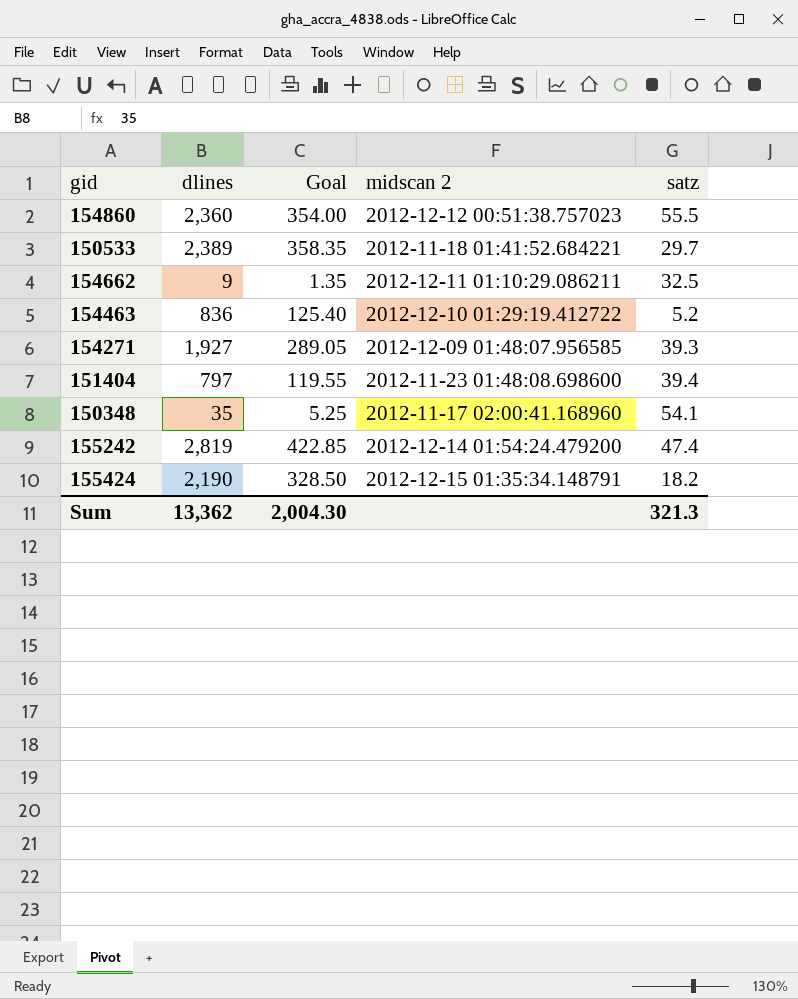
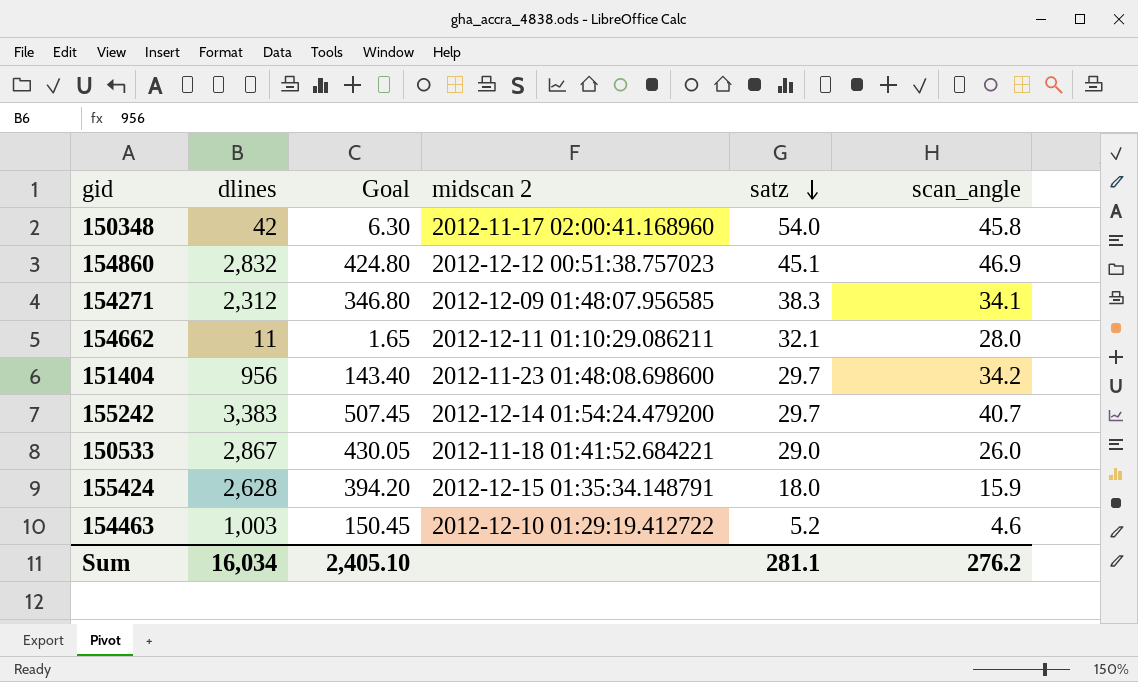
row order: none -> satz descending
column scan_angle | position: none -> 6
150348 | dlines: 35 -> 42
150348 | Goal: 5.25 -> 6.30
150348 | satz: 54.1 -> 54.0
154860 | dlines: 2,360 -> 2,832
154860 | Goal: 354.00 -> 424.80
154860 | satz: 55.5 -> 45.1
154271 | dlines: 1,927 -> 2,312
154271 | Goal: 289.05 -> 346.80
154271 | satz: 39.3 -> 38.3
154662 | dlines: 9 -> 11
154662 | Goal: 1.35 -> 1.65
154662 | satz: 32.5 -> 32.1
151404 | dlines: 797 -> 956
151404 | Goal: 119.55 -> 143.40
151404 | satz: 39.4 -> 29.7
155242 | dlines: 2,819 -> 3,383
155242 | Goal: 422.85 -> 507.45
155242 | satz: 47.4 -> 29.7
150533 | dlines: 2,389 -> 2,867
150533 | Goal: 358.35 -> 430.05
150533 | satz: 29.7 -> 29.0
155424 | dlines: 2,190 -> 2,628
155424 | Goal: 328.50 -> 394.20
155424 | satz: 18.2 -> 18.0
154463 | dlines: 836 -> 1,003
154463 | Goal: 125.40 -> 150.45
Sum | dlines: 13,362 -> 16,034
Sum | Goal: 2,004.30 -> 2,405.10
Sum | satz: 321.3 -> 281.1

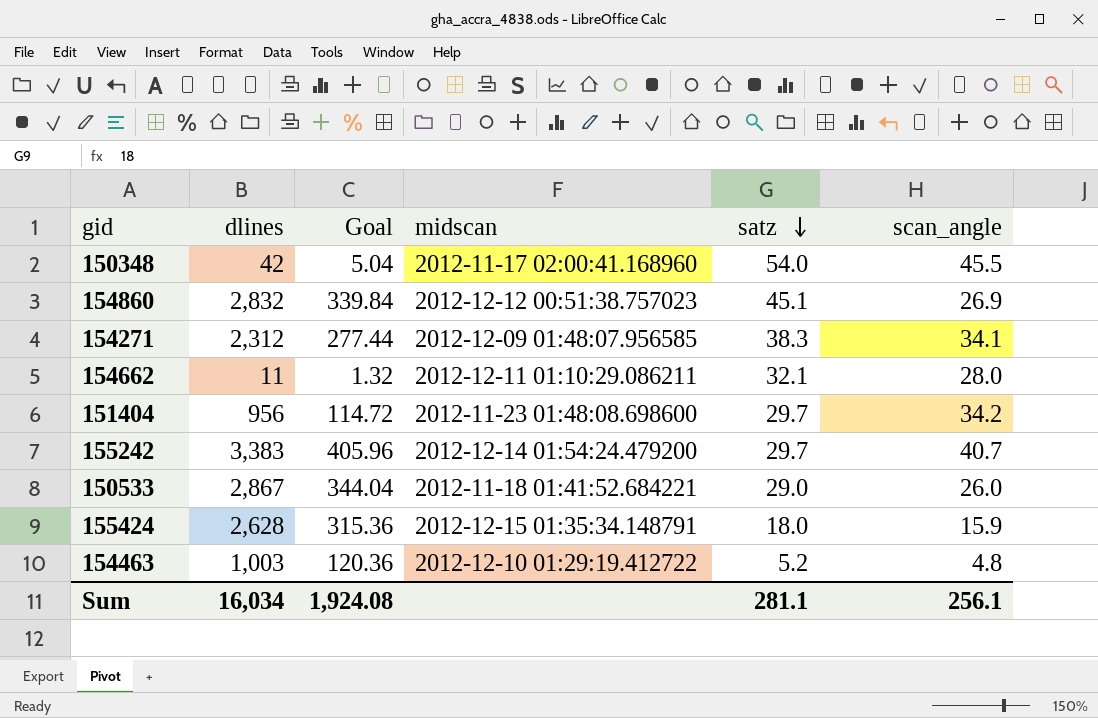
column Goal | formula: [dlines] * 0.15 -> [dlines] * 0.12
column name: midscan 2 -> midscan
150348 | scan_angle: 45.8 -> 45.5
154860 | scan_angle: 46.9 -> 26.9
154463 | scan_angle: 4.6 -> 4.8
Sum | Goal: 2,405.10 -> 1,924.08
Sum | scan_angle: 276.2 -> 256.1

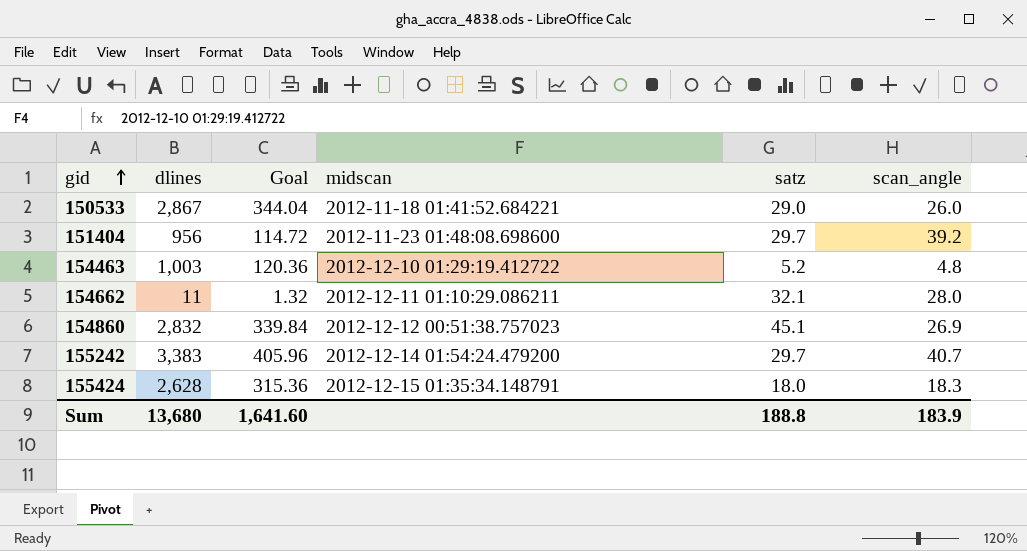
row order: satz descending -> gid ascending
row 150348: 42 | 5.04 | 2012-11-17 02:00:41.168960 | 54.0 | 45.5 -> none
row 154271: 2,312 | 277.44 | 2012-12-09 01:48:07.956585 | 38.3 | 34.1 -> none
151404 | scan_angle: 34.2 -> 39.2
155424 | scan_angle: 15.9 -> 18.3
Sum | dlines: 16,034 -> 13,680
Sum | Goal: 1,924.08 -> 1,641.60
Sum | satz: 281.1 -> 188.8
Sum | scan_angle: 256.1 -> 183.9

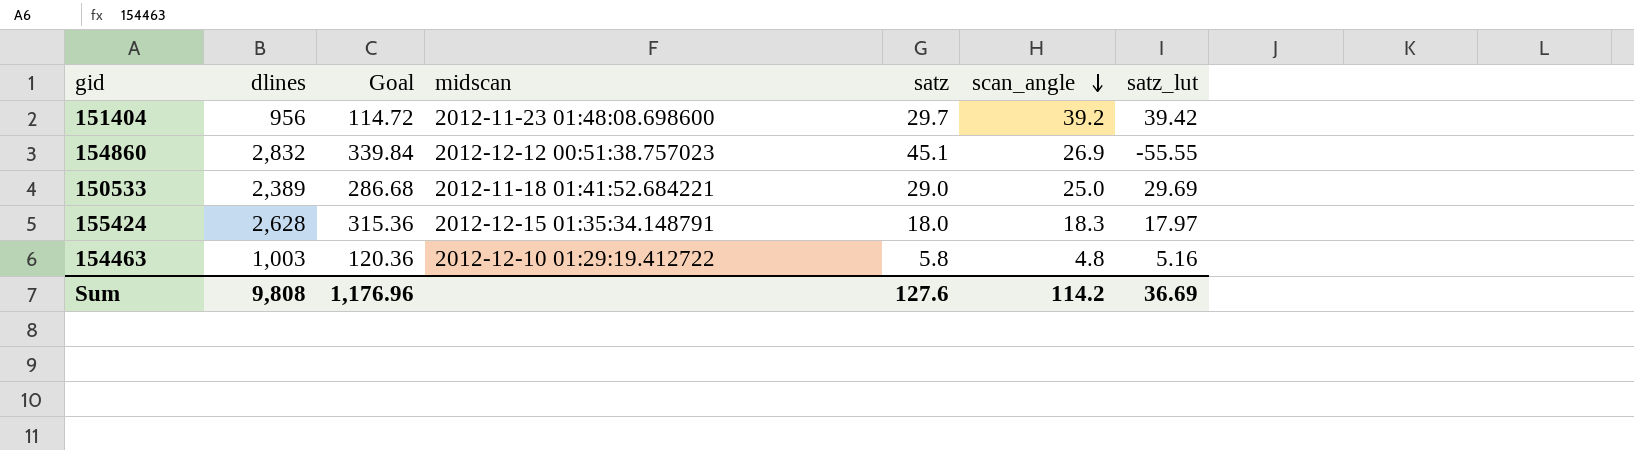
row order: gid ascending -> scan_angle descending
column satz_lut | position: none -> 7
row 154662: 11 | 1.32 | 2012-12-11 01:10:29.086211 | 32.1 | 28.0 -> none
row 155242: 3,383 | 405.96 | 2012-12-14 01:54:24.479200 | 29.7 | 40.7 -> none
150533 | dlines: 2,867 -> 2,389
150533 | Goal: 344.04 -> 286.68
150533 | scan_angle: 26.0 -> 25.0
154463 | satz: 5.2 -> 5.8
Sum | dlines: 13,680 -> 9,808
Sum | Goal: 1,641.60 -> 1,176.96
Sum | satz: 188.8 -> 127.6
Sum | scan_angle: 183.9 -> 114.2

